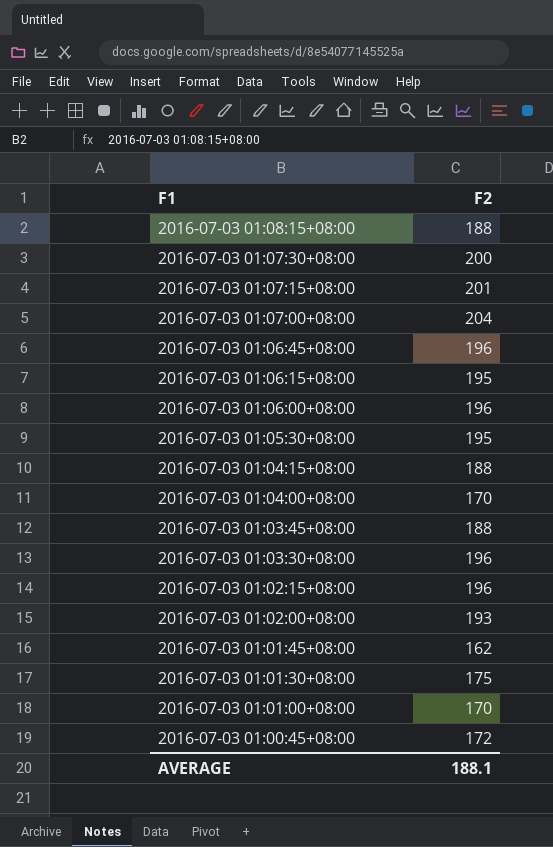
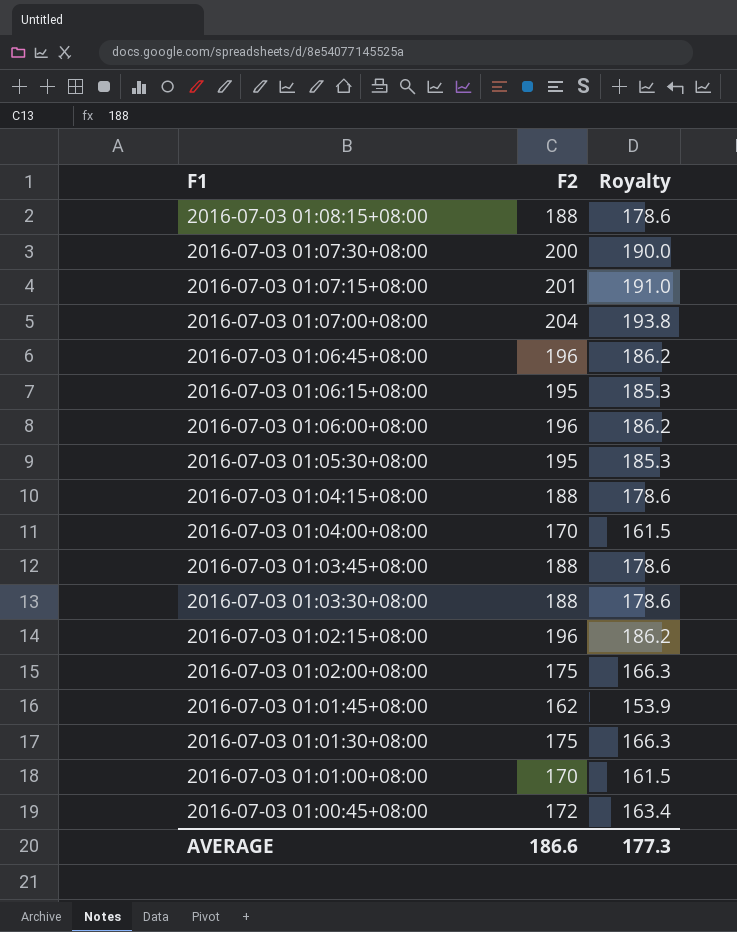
column Royalty | formula: none -> [F2] * 0.95
2016-07-03 01:03:30+08:00 | F2: 196 -> 188
2016-07-03 01:02:00+08:00 | F2: 193 -> 175
AVERAGE | F2: 188.1 -> 186.6

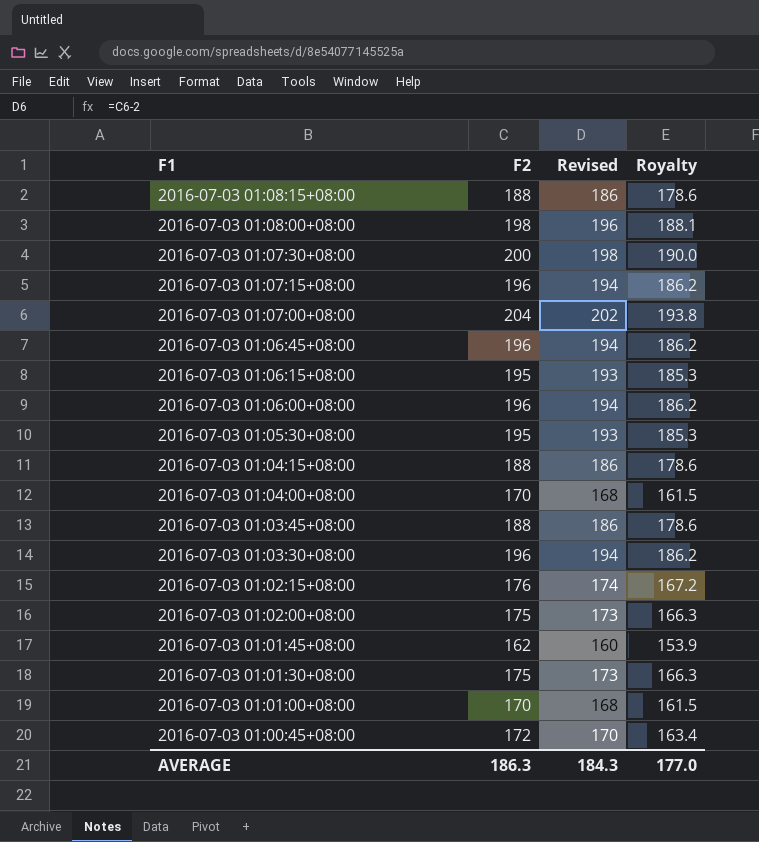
column Revised | formula: none -> [F2] - 2
row 2016-07-03 01:08:00+08:00: none -> 198 | 196 | 188.1
2016-07-03 01:07:15+08:00 | F2: 201 -> 196
2016-07-03 01:07:15+08:00 | Royalty: 191.0 -> 186.2
2016-07-03 01:03:30+08:00 | F2: 188 -> 196
2016-07-03 01:03:30+08:00 | Royalty: 178.6 -> 186.2
2016-07-03 01:02:15+08:00 | F2: 196 -> 176
2016-07-03 01:02:15+08:00 | Royalty: 186.2 -> 167.2
AVERAGE | F2: 186.6 -> 186.3
AVERAGE | Royalty: 177.3 -> 177.0

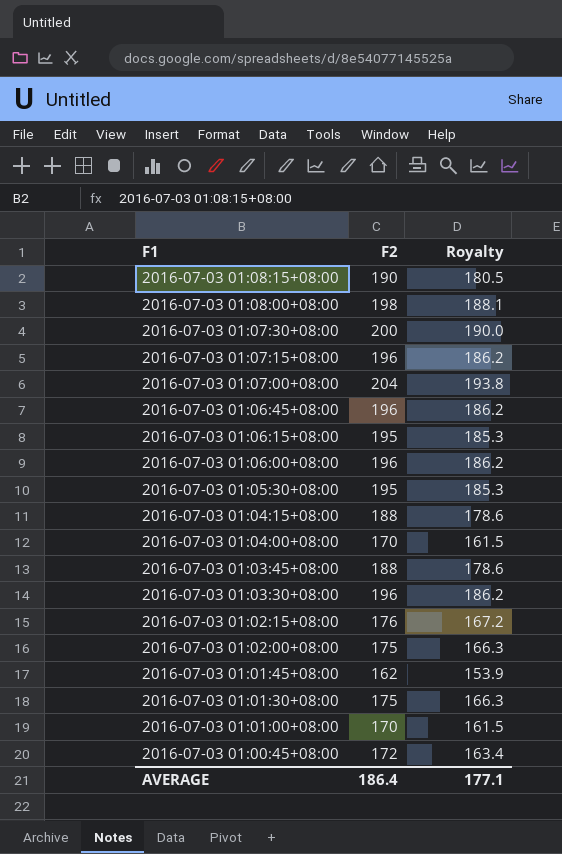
column Revised | formula: [F2] - 2 -> none
2016-07-03 01:08:15+08:00 | F2: 188 -> 190
2016-07-03 01:08:15+08:00 | Royalty: 178.6 -> 180.5
AVERAGE | F2: 186.3 -> 186.4
AVERAGE | Royalty: 177.0 -> 177.1

